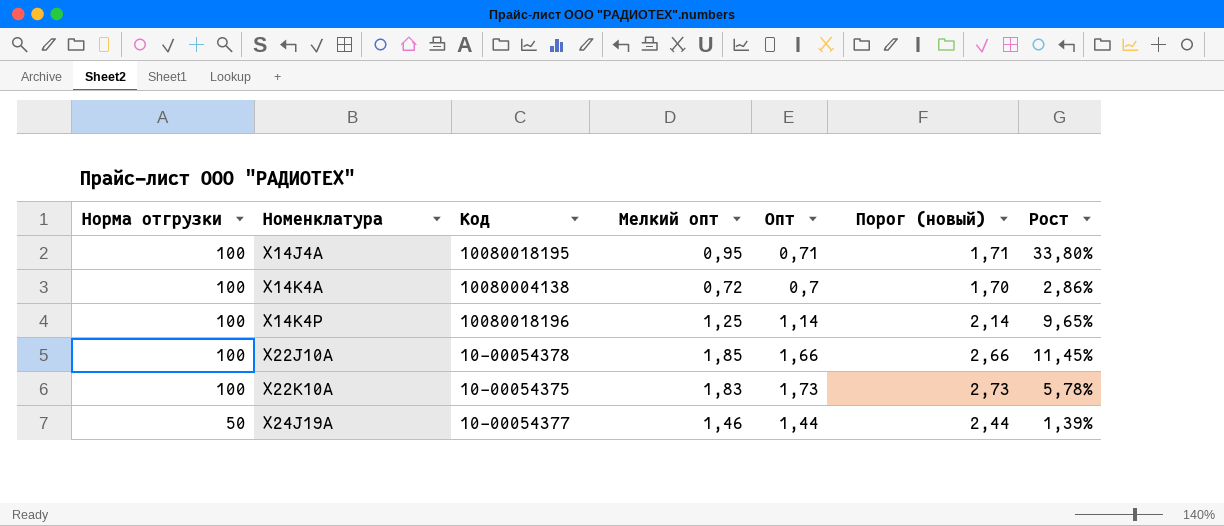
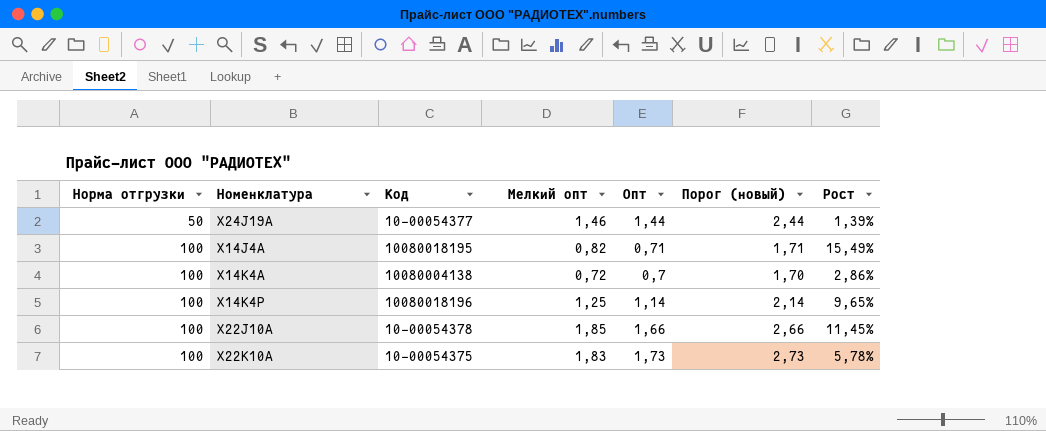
row order: Норма отгрузки descending -> Норма отгрузки ascending
X14J4A | Мелкий опт: 0,95 -> 0,82
X14J4A | Рост: 33,80% -> 15,49%

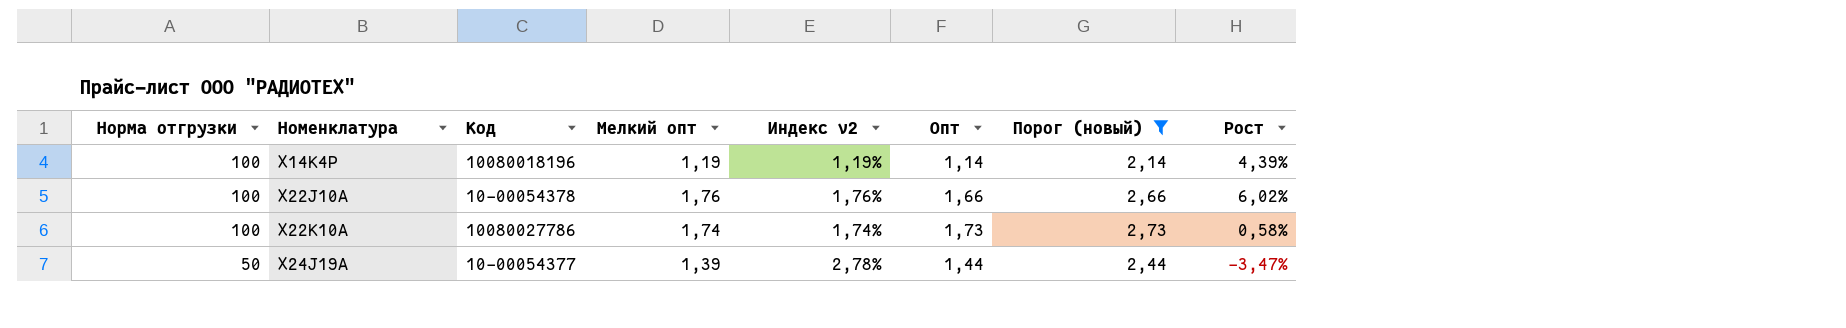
filter: none -> Порог (новый) >= 2,14
row order: Норма отгрузки ascending -> Норма отгрузки descending
column Индекс v2 | formula: none -> [Мелкий опт] / [Норма отгрузки]
X14K4P | Мелкий опт: 1,25 -> 1,19
X14K4P | Рост: 9,65% -> 4,39%
X22J10A | Мелкий опт: 1,85 -> 1,76
X22J10A | Рост: 11,45% -> 6,02%
X22K10A | Код: 10-00054375 -> 10080027786
X22K10A | Мелкий опт: 1,83 -> 1,74
X22K10A | Рост: 5,78% -> 0,58%
X24J19A | Мелкий опт: 1,46 -> 1,39
X24J19A | Рост: 1,39% -> -3,47%

